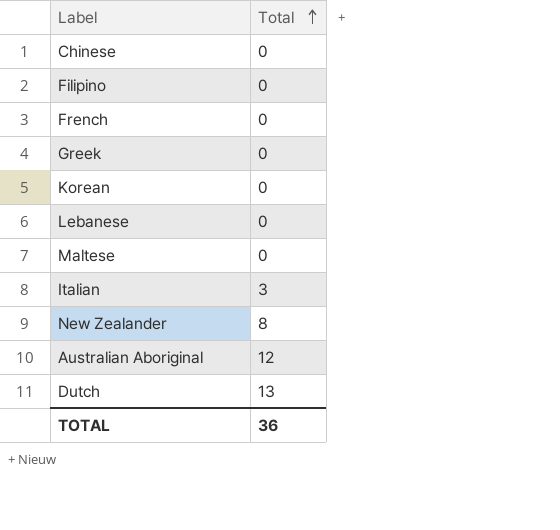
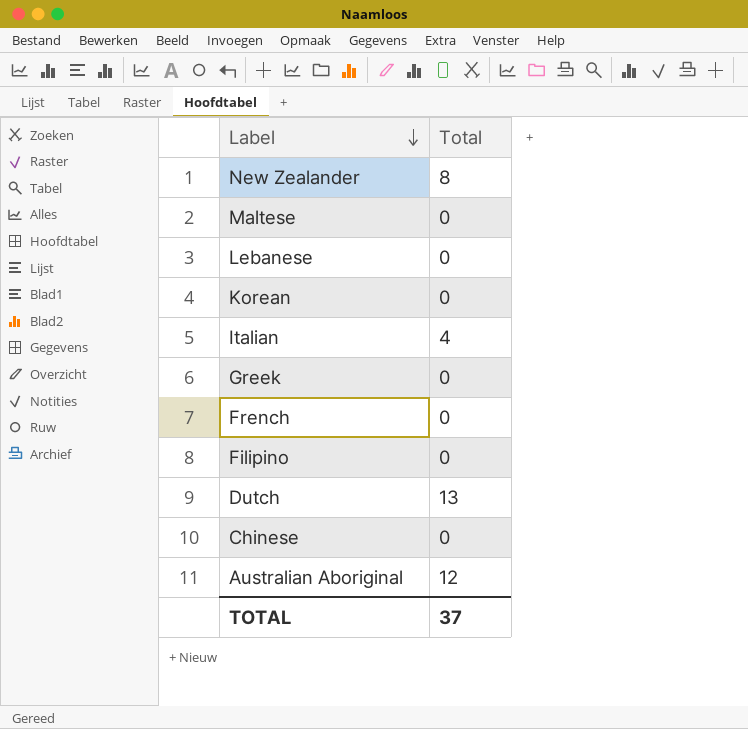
row order: Total ascending -> Label descending
Italian | Total: 3 -> 4
TOTAL | Total: 36 -> 37

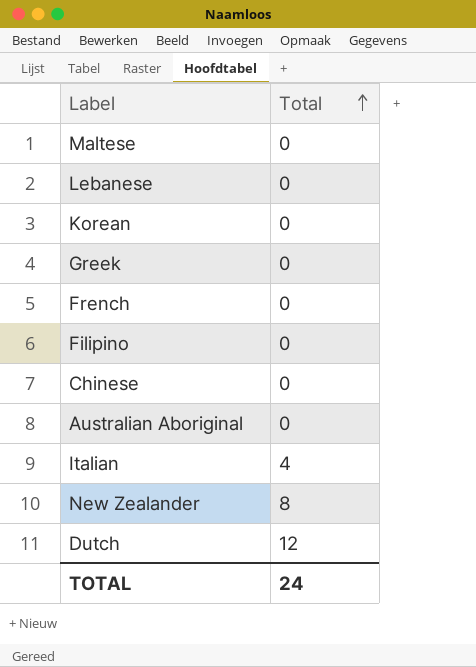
row order: Label descending -> Total ascending
Australian Aboriginal | Total: 12 -> 0
Dutch | Total: 13 -> 12
TOTAL | Total: 37 -> 24

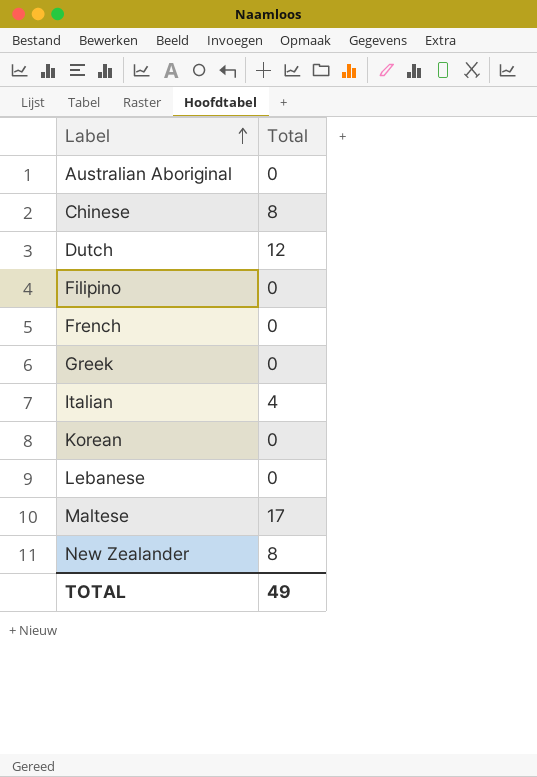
row order: Total ascending -> Label ascending
Chinese | Total: 0 -> 8
Maltese | Total: 0 -> 17
TOTAL | Total: 24 -> 49

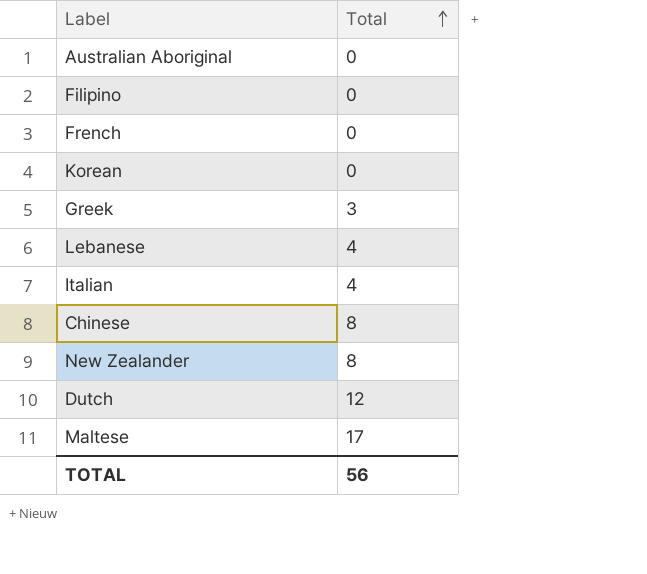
row order: Label ascending -> Total ascending
Greek | Total: 0 -> 3
Lebanese | Total: 0 -> 4
TOTAL | Total: 49 -> 56

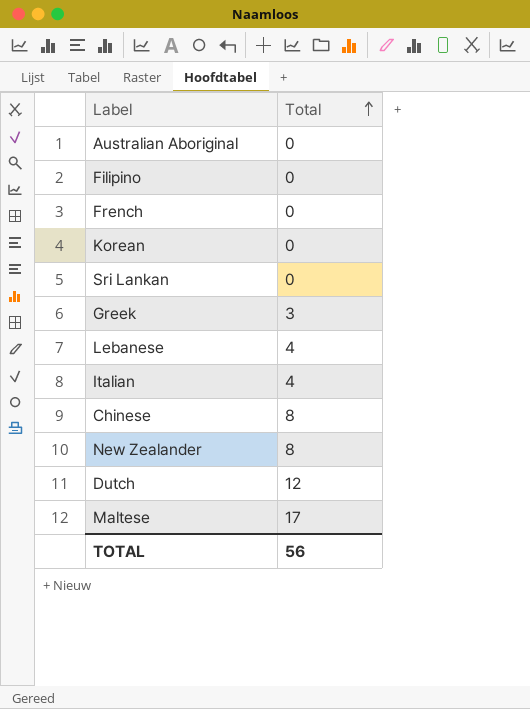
row Sri Lankan: none -> 0

